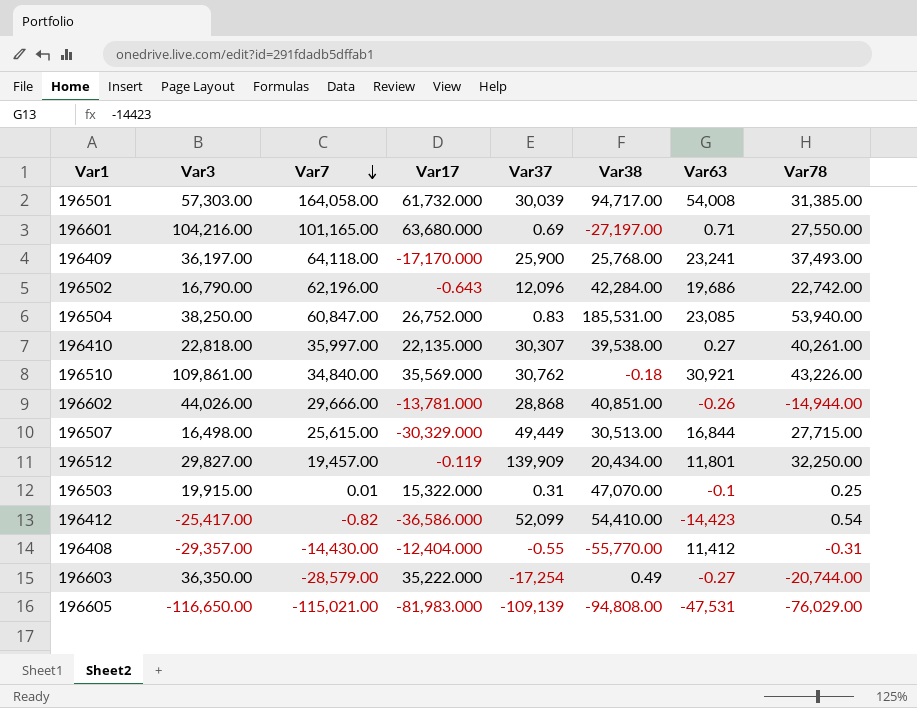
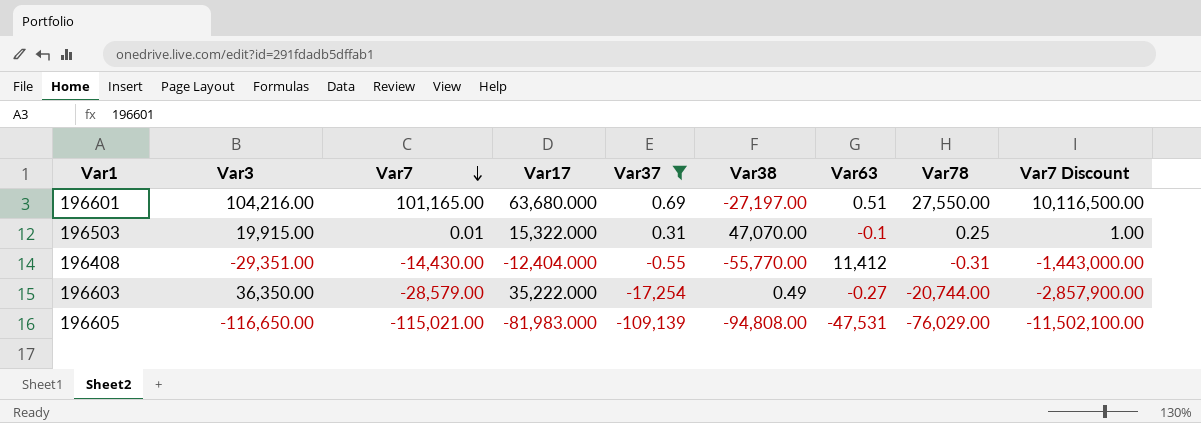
filter: none -> Var37 <= 0.69
column Var7 Discount | formula: none -> [Var7] * 100
196601 | Var63: 0.71 -> 0.51
196408 | Var3: -29,357.00 -> -29,351.00

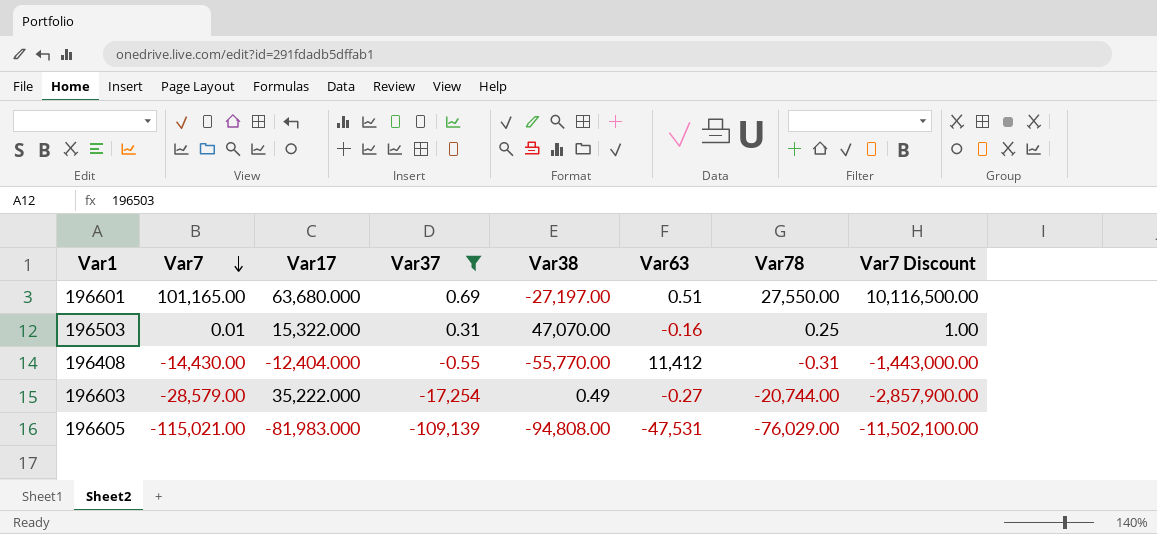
column Var3 | position: 2 -> none
196503 | Var63: -0.1 -> -0.16

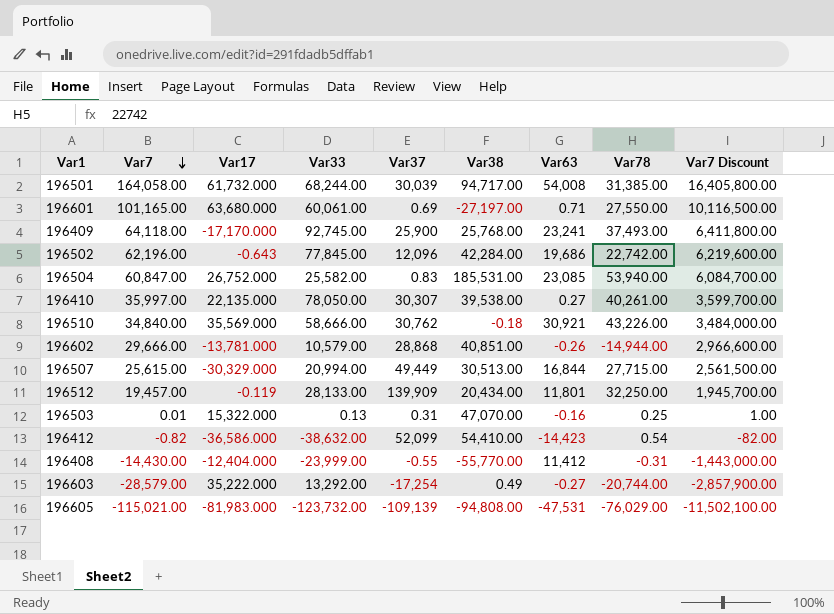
filter: Var37 <= 0.69 -> none
column Var33 | position: none -> 4
196601 | Var63: 0.51 -> 0.71

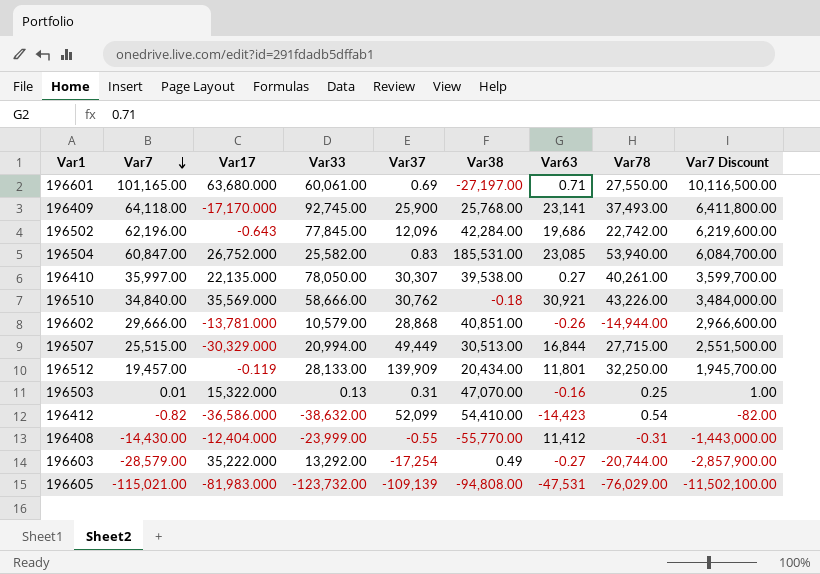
row 196501: 164,058.00 | 61,732.000 | 68,244.00 | 30,039 | 94,717.00 | 54,008 | 31,385.00 | 16,405,800.00 -> none
196409 | Var63: 23,241 -> 23,141
196507 | Var7: 25,615.00 -> 25,515.00
196507 | Var7 Discount: 2,561,500.00 -> 2,551,500.00

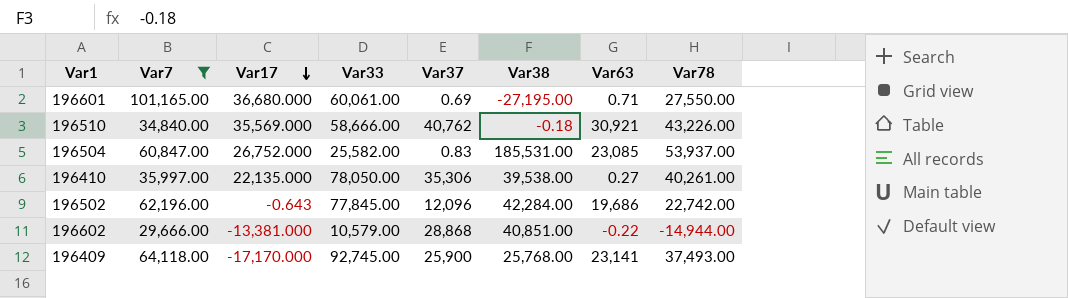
filter: none -> Var7 >= 29,666.00
row order: Var7 descending -> Var17 descending
column Var7 Discount | formula: [Var7] * 100 -> none
196601 | Var17: 63,680.000 -> 36,680.000
196601 | Var38: -27,197.00 -> -27,195.00
196510 | Var37: 30,762 -> 40,762
196504 | Var78: 53,940.00 -> 53,937.00
196410 | Var37: 30,307 -> 35,306
196602 | Var17: -13,781.000 -> -13,381.000
196602 | Var63: -0.26 -> -0.22

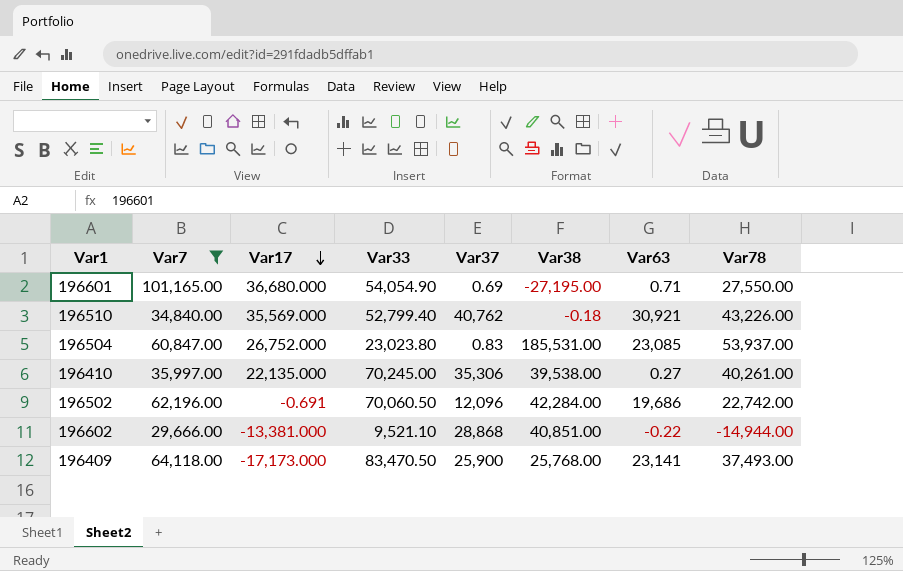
196601 | Var33: 60,061.00 -> 54,054.90
196510 | Var33: 58,666.00 -> 52,799.40
196504 | Var33: 25,582.00 -> 23,023.80
196410 | Var33: 78,050.00 -> 70,245.00
196502 | Var17: -0.643 -> -0.691
196502 | Var33: 77,845.00 -> 70,060.50
196602 | Var33: 10,579.00 -> 9,521.10
196409 | Var17: -17,170.000 -> -17,173.000
196409 | Var33: 92,745.00 -> 83,470.50

